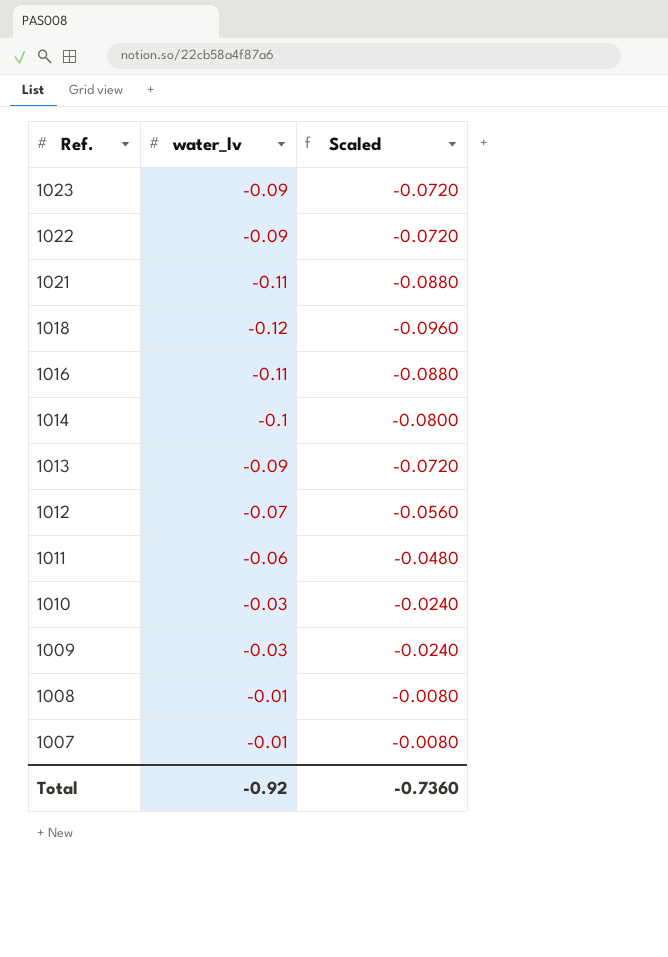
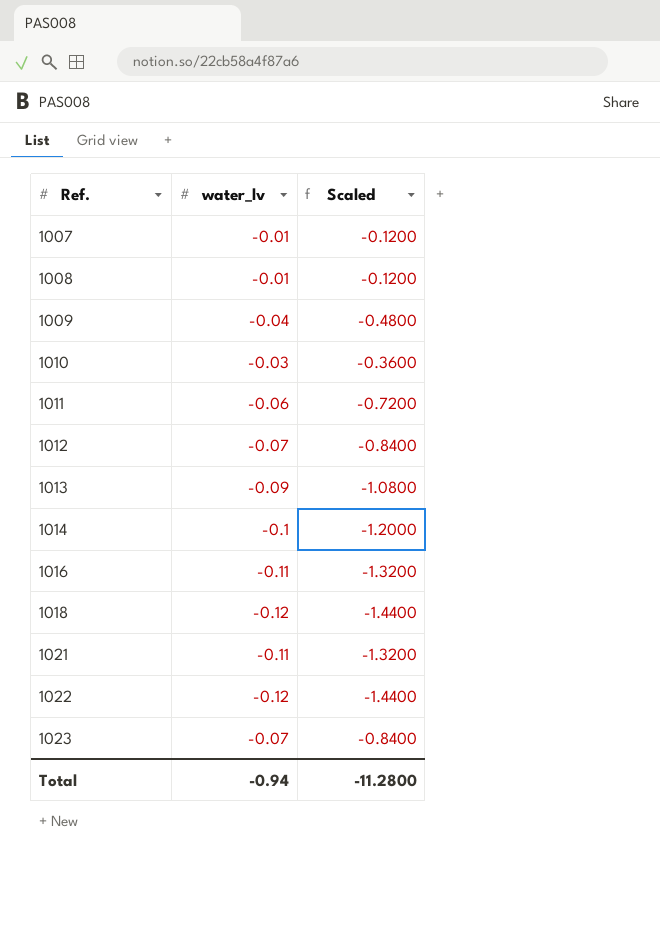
row order: Ref. descending -> Ref. ascending
column Scaled | formula: [water_lv] * 0.8 -> [water_lv] * 12
1009 | water_lv: -0.03 -> -0.04
1022 | water_lv: -0.09 -> -0.12
1023 | water_lv: -0.09 -> -0.07
Total | water_lv: -0.92 -> -0.94
Total | Scaled: -0.7360 -> -11.2800

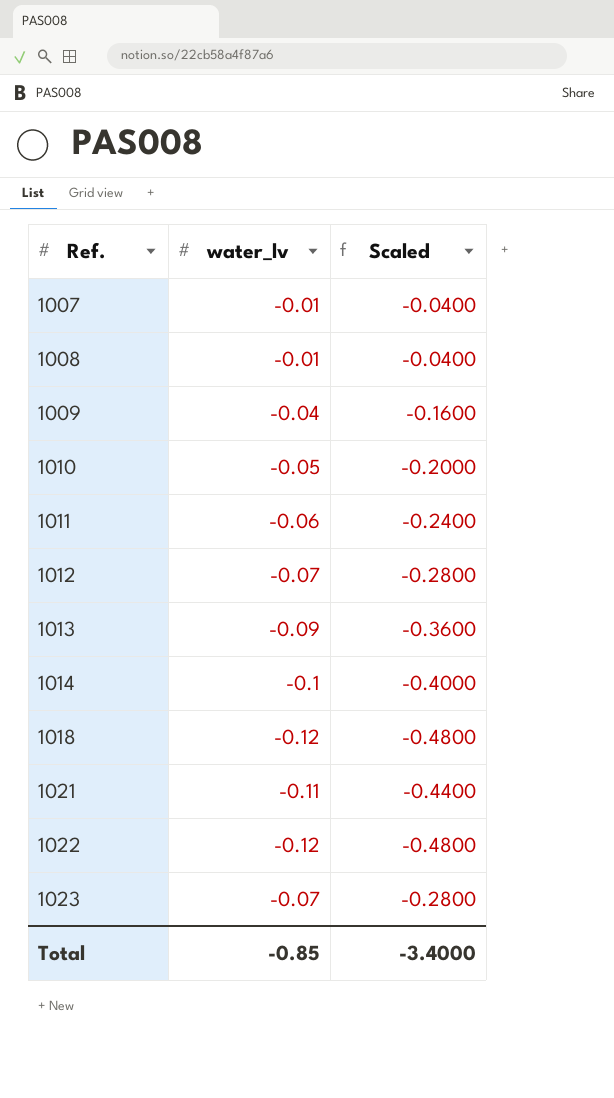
column Scaled | formula: [water_lv] * 12 -> [water_lv] * 4
row 1016: -0.11 | -1.3200 -> none
1010 | water_lv: -0.03 -> -0.05
Total | water_lv: -0.94 -> -0.85
Total | Scaled: -11.2800 -> -3.4000

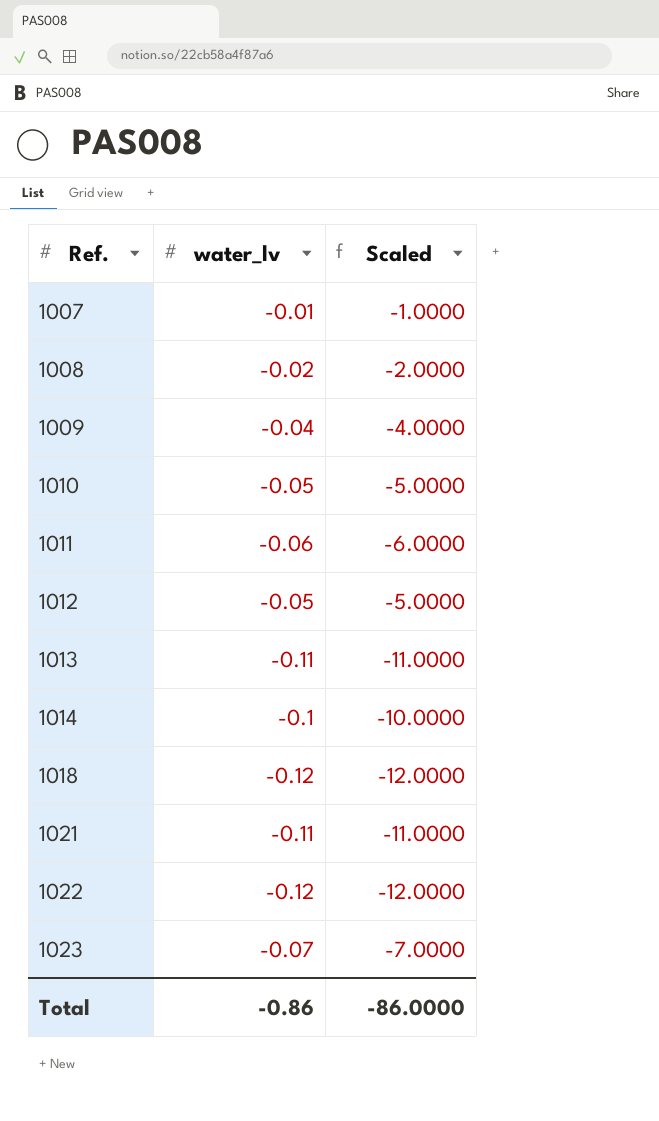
column Scaled | formula: [water_lv] * 4 -> [water_lv] * 100
1008 | water_lv: -0.01 -> -0.02
1012 | water_lv: -0.07 -> -0.05
1013 | water_lv: -0.09 -> -0.11
Total | water_lv: -0.85 -> -0.86
Total | Scaled: -3.4000 -> -86.0000

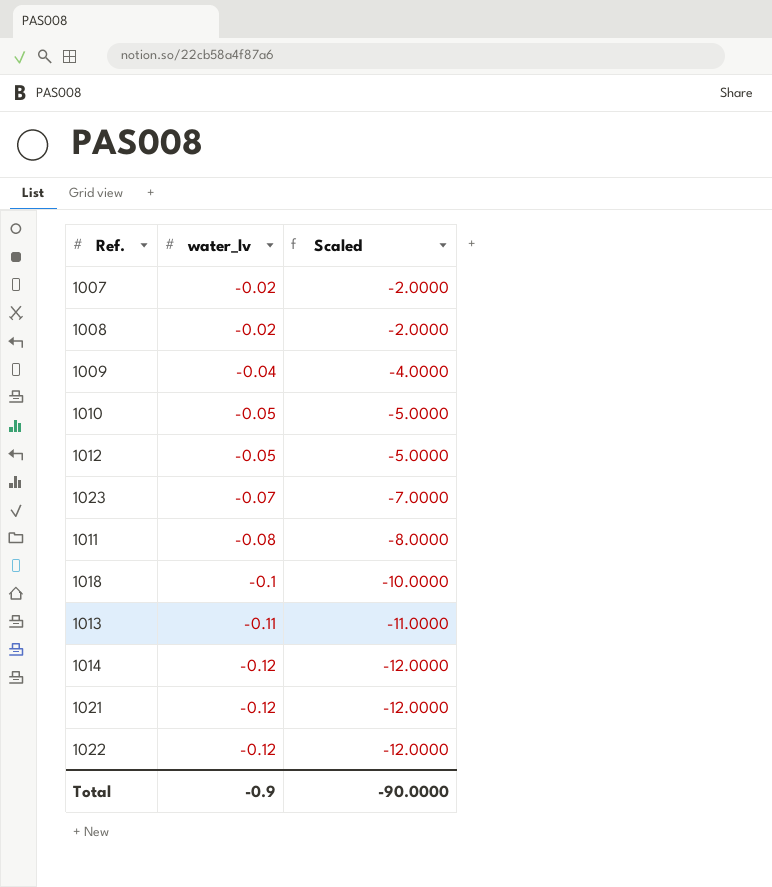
row order: Ref. ascending -> water_lv descending
1007 | water_lv: -0.01 -> -0.02
1007 | Scaled: -1.0000 -> -2.0000
1011 | water_lv: -0.06 -> -0.08
1011 | Scaled: -6.0000 -> -8.0000
1018 | water_lv: -0.12 -> -0.1
1018 | Scaled: -12.0000 -> -10.0000
1014 | water_lv: -0.1 -> -0.12
1014 | Scaled: -10.0000 -> -12.0000
1021 | water_lv: -0.11 -> -0.12
1021 | Scaled: -11.0000 -> -12.0000
Total | water_lv: -0.86 -> -0.9
Total | Scaled: -86.0000 -> -90.0000

